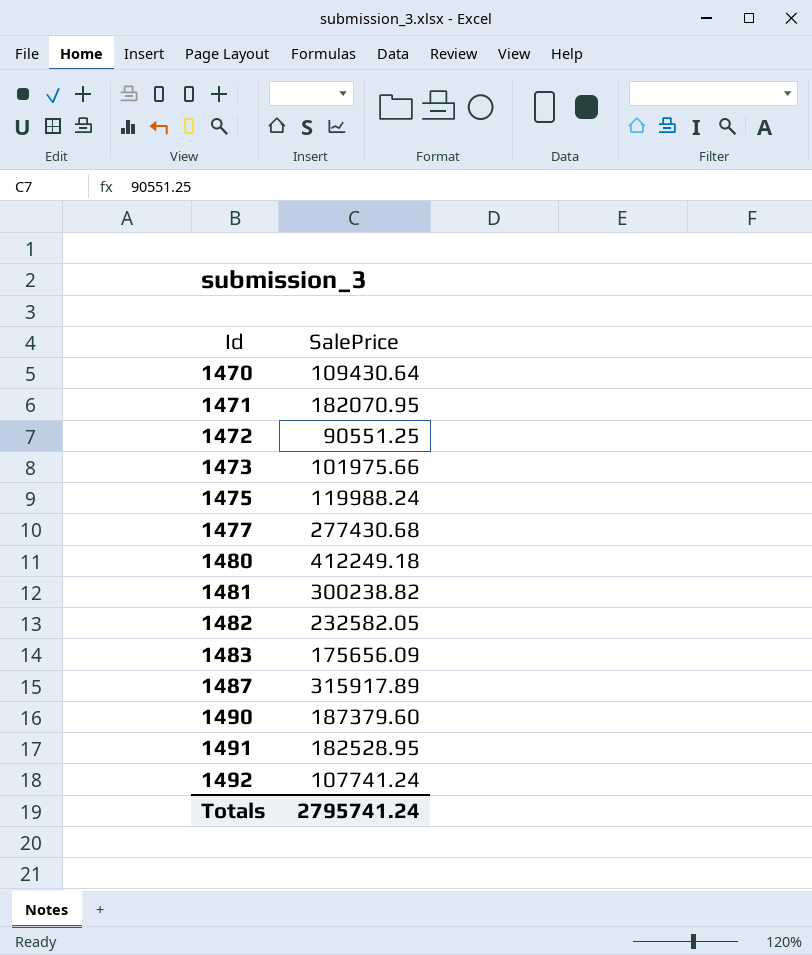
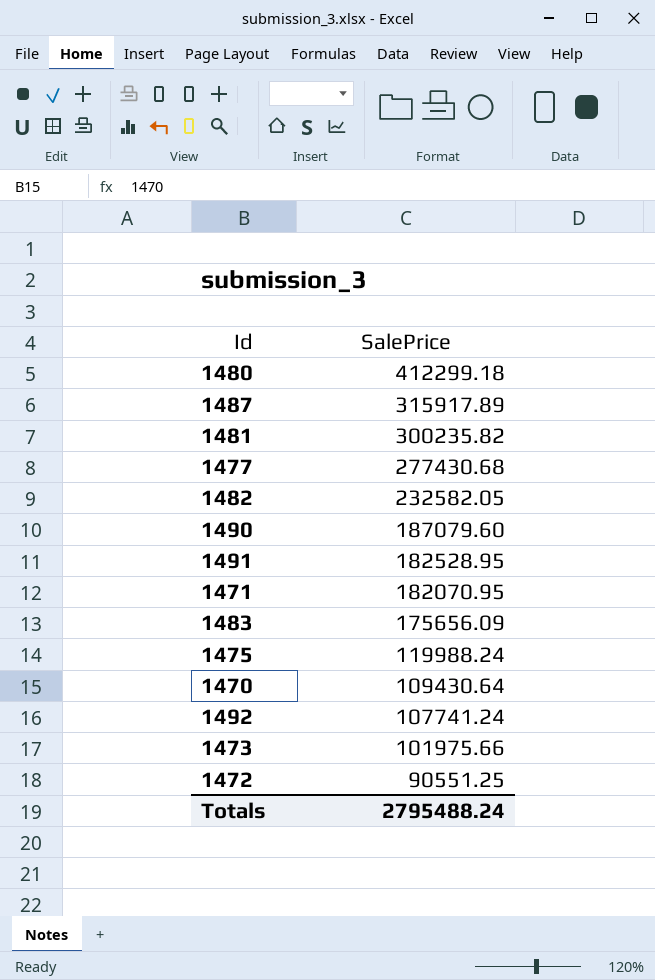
row order: Id ascending -> SalePrice descending
1480 | SalePrice: 412249.18 -> 412299.18
1481 | SalePrice: 300238.82 -> 300235.82
1490 | SalePrice: 187379.60 -> 187079.60
Totals | SalePrice: 2795741.24 -> 2795488.24

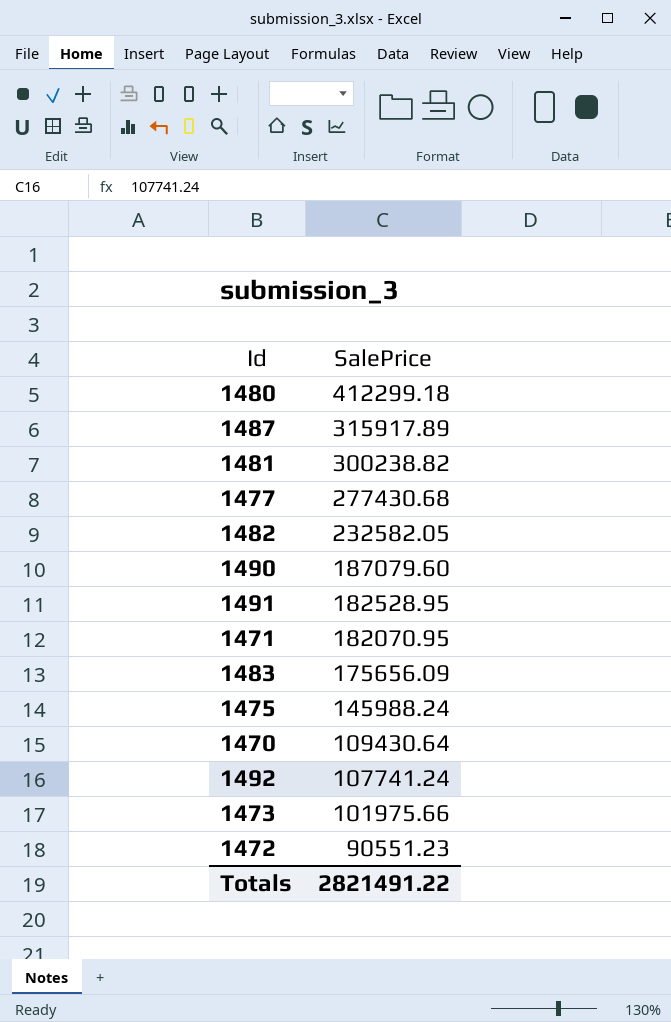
1481 | SalePrice: 300235.82 -> 300238.82
1475 | SalePrice: 119988.24 -> 145988.24
1472 | SalePrice: 90551.25 -> 90551.23
Totals | SalePrice: 2795488.24 -> 2821491.22

